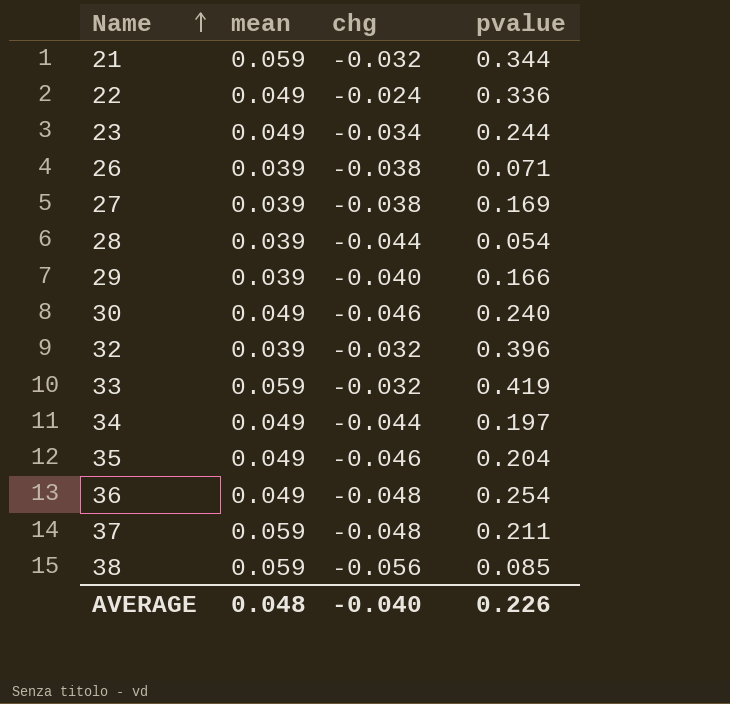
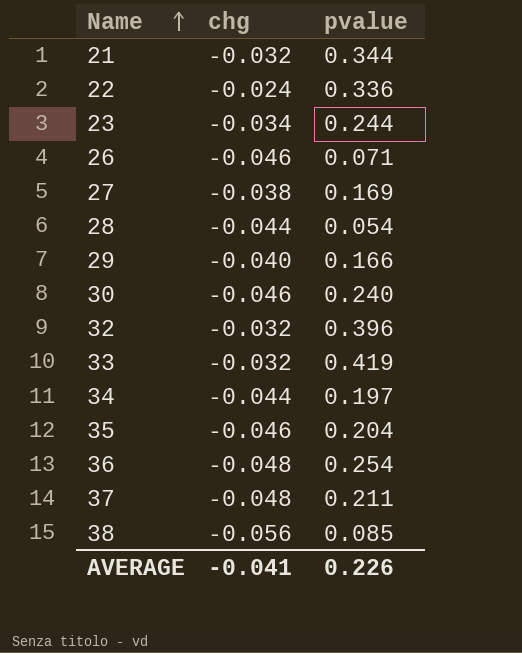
column mean | position: 2 -> none
26 | chg: -0.038 -> -0.046
AVERAGE | chg: -0.040 -> -0.041

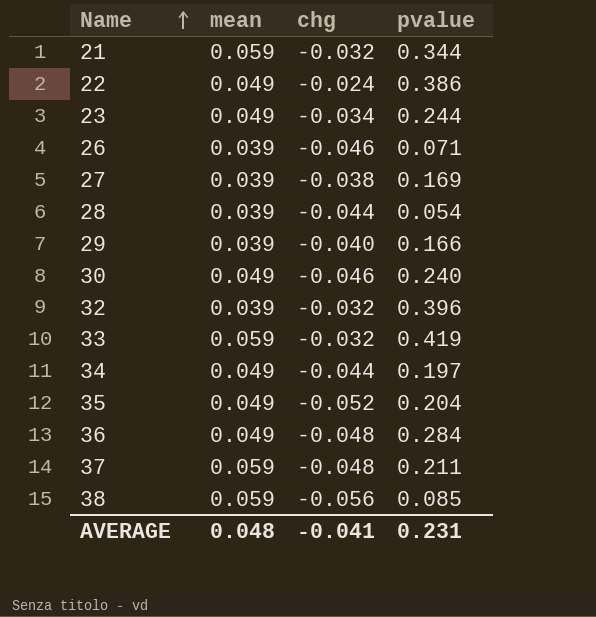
column mean | position: none -> 2
22 | pvalue: 0.336 -> 0.386
35 | chg: -0.046 -> -0.052
36 | pvalue: 0.254 -> 0.284
AVERAGE | pvalue: 0.226 -> 0.231

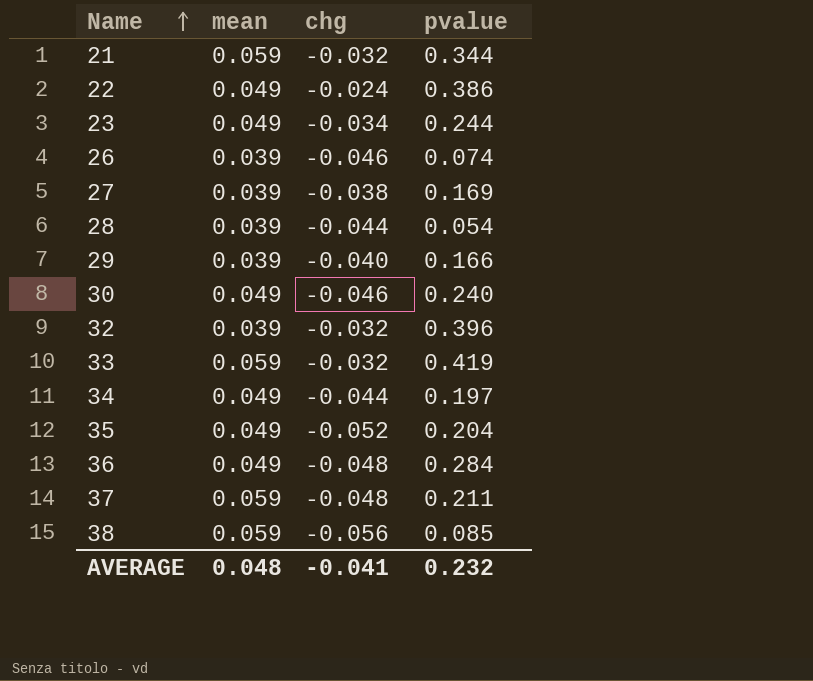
26 | pvalue: 0.071 -> 0.074
AVERAGE | pvalue: 0.231 -> 0.232

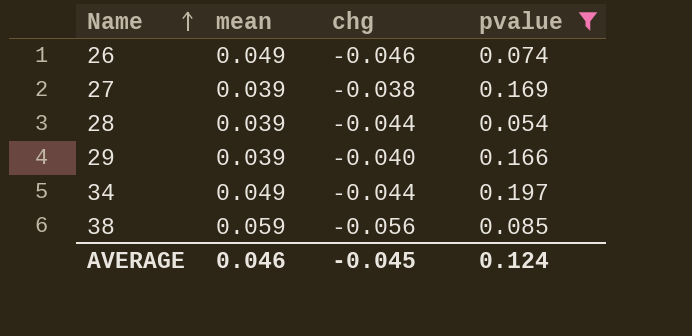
filter: none -> pvalue <= 0.197
26 | mean: 0.039 -> 0.049
AVERAGE | mean: 0.048 -> 0.046
AVERAGE | chg: -0.041 -> -0.045
AVERAGE | pvalue: 0.232 -> 0.124

